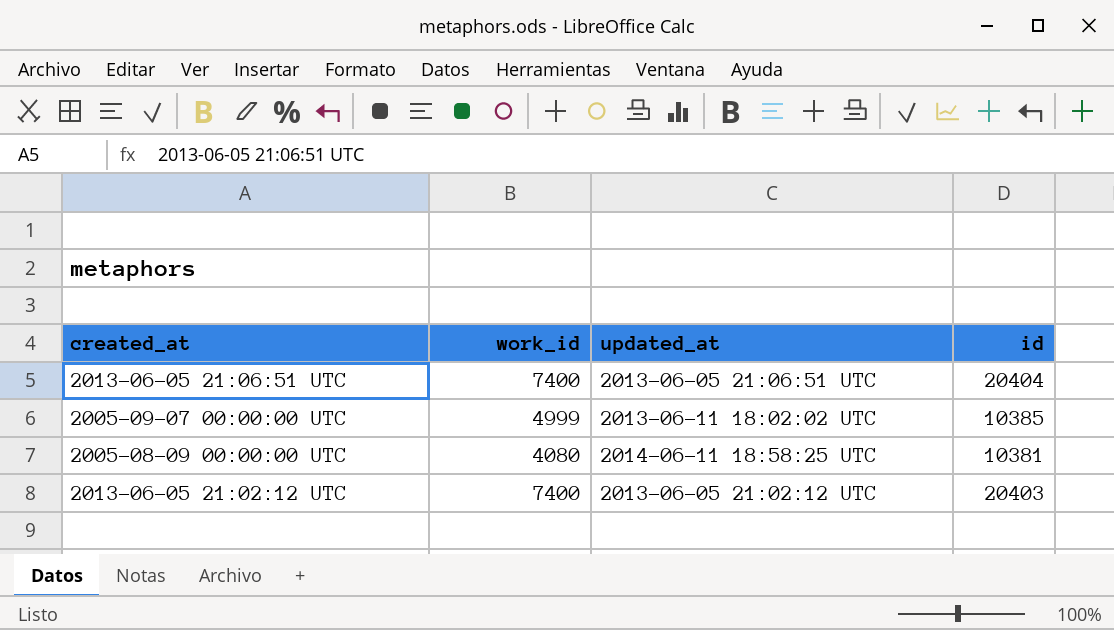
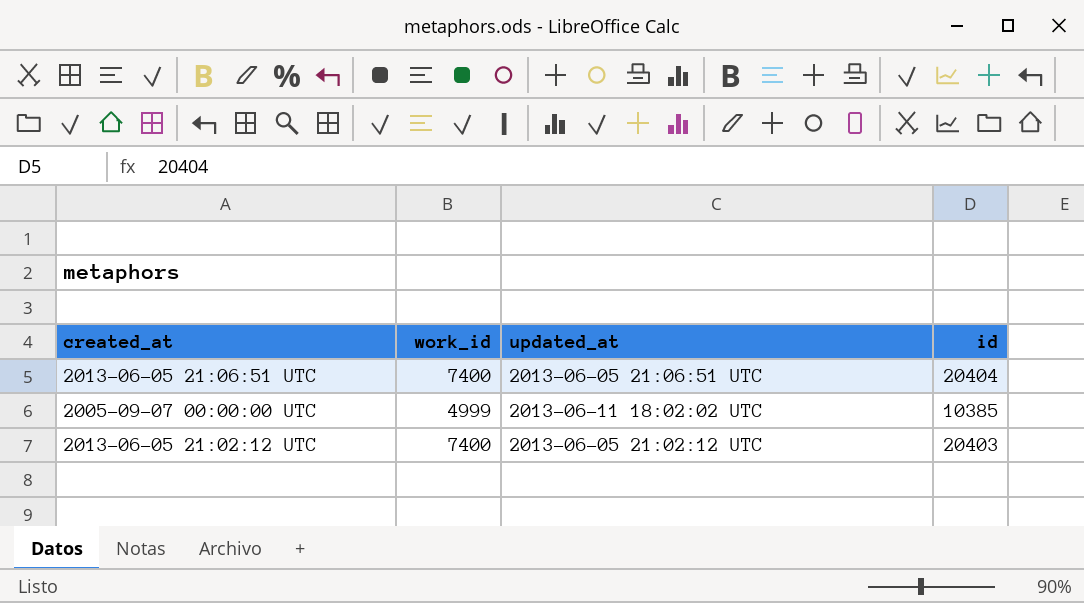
row 2005-08-09 00:00:00 UTC: 4080 | 2014-06-11 18:58:25 UTC | 10381 -> none

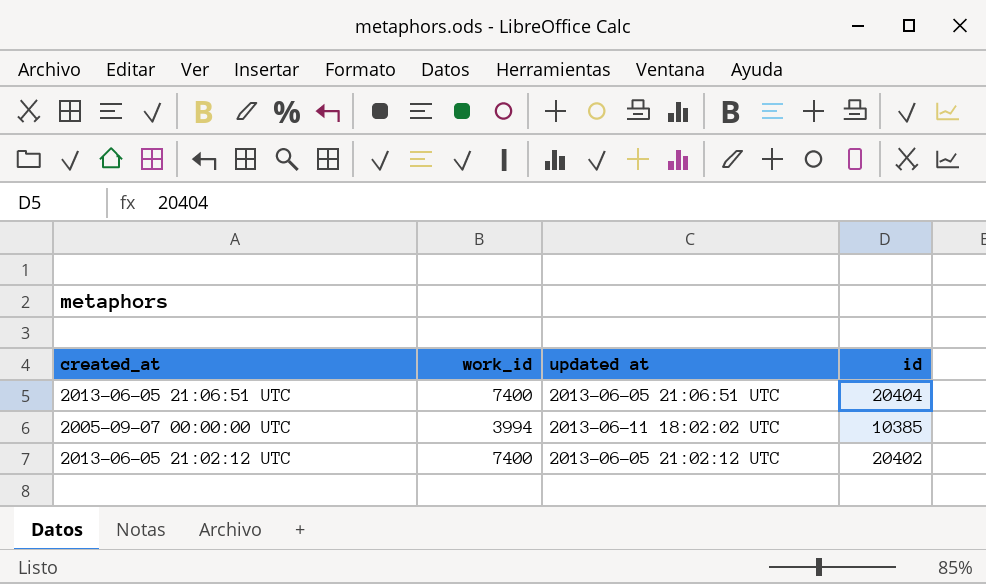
column name: updated_at -> updated at
2005-09-07 00:00:00 UTC | work_id: 4999 -> 3994
2013-06-05 21:02:12 UTC | id: 20403 -> 20402

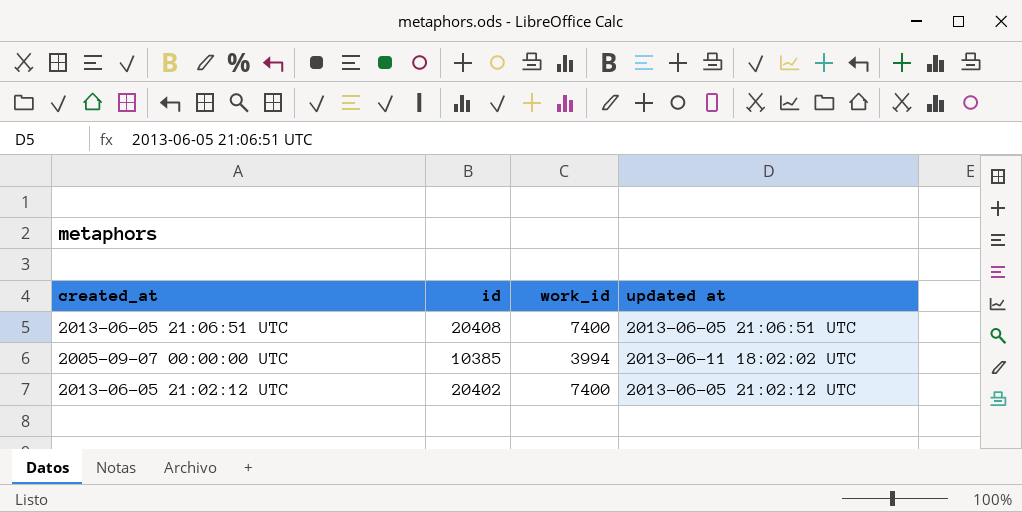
column id | position: 4 -> 2
2013-06-05 21:06:51 UTC | id: 20404 -> 20408

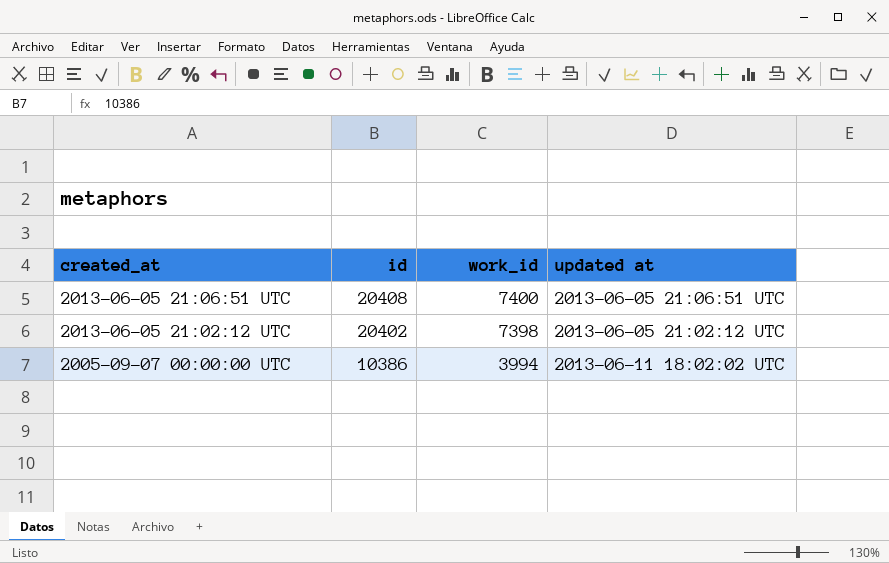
row order: none -> created_at descending
2013-06-05 21:02:12 UTC | work_id: 7400 -> 7398
2005-09-07 00:00:00 UTC | id: 10385 -> 10386

